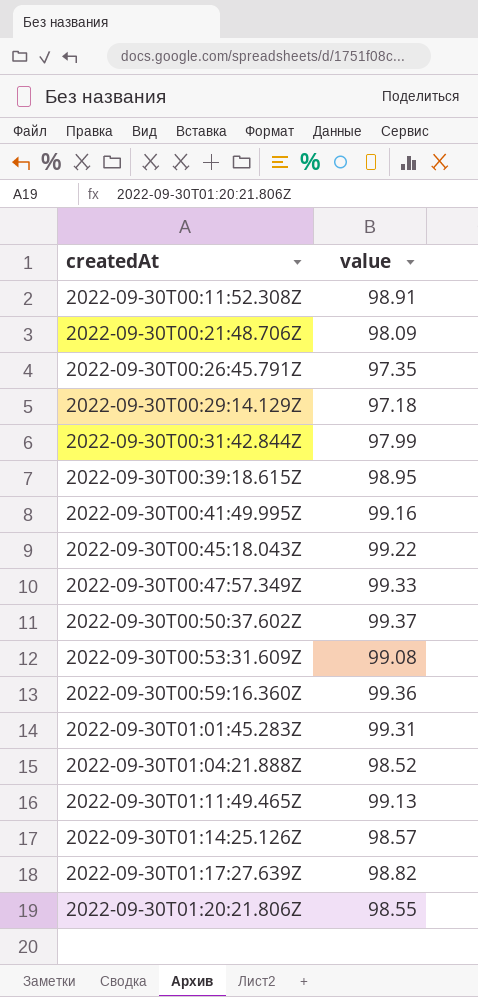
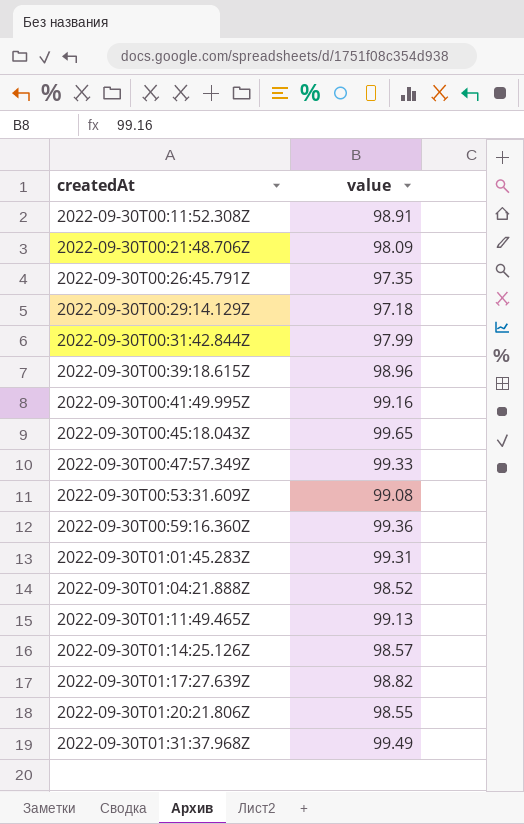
row 2022-09-30T00:50:37.602Z: 99.37 -> none
2022-09-30T00:39:18.615Z | value: 98.95 -> 98.96
2022-09-30T00:45:18.043Z | value: 99.22 -> 99.65
row 2022-09-30T01:31:37.968Z: none -> 99.49

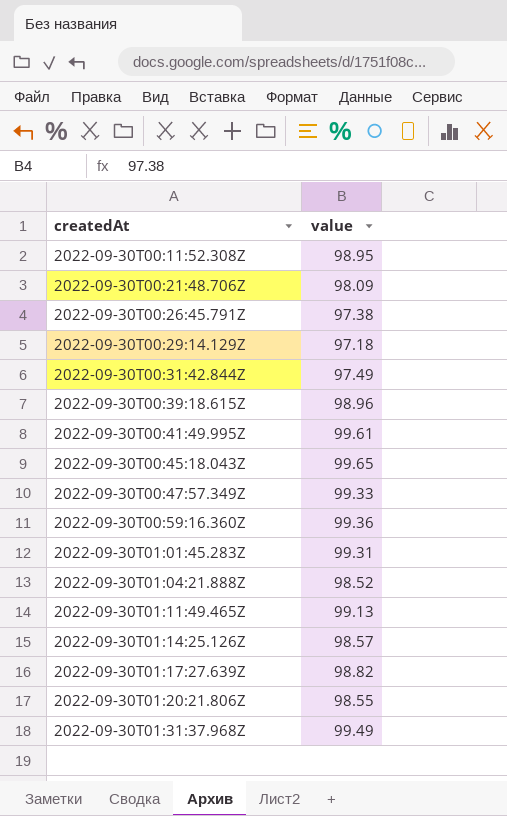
row 2022-09-30T00:53:31.609Z: 99.08 -> none
2022-09-30T00:11:52.308Z | value: 98.91 -> 98.95
2022-09-30T00:26:45.791Z | value: 97.35 -> 97.38
2022-09-30T00:31:42.844Z | value: 97.99 -> 97.49
2022-09-30T00:41:49.995Z | value: 99.16 -> 99.61

